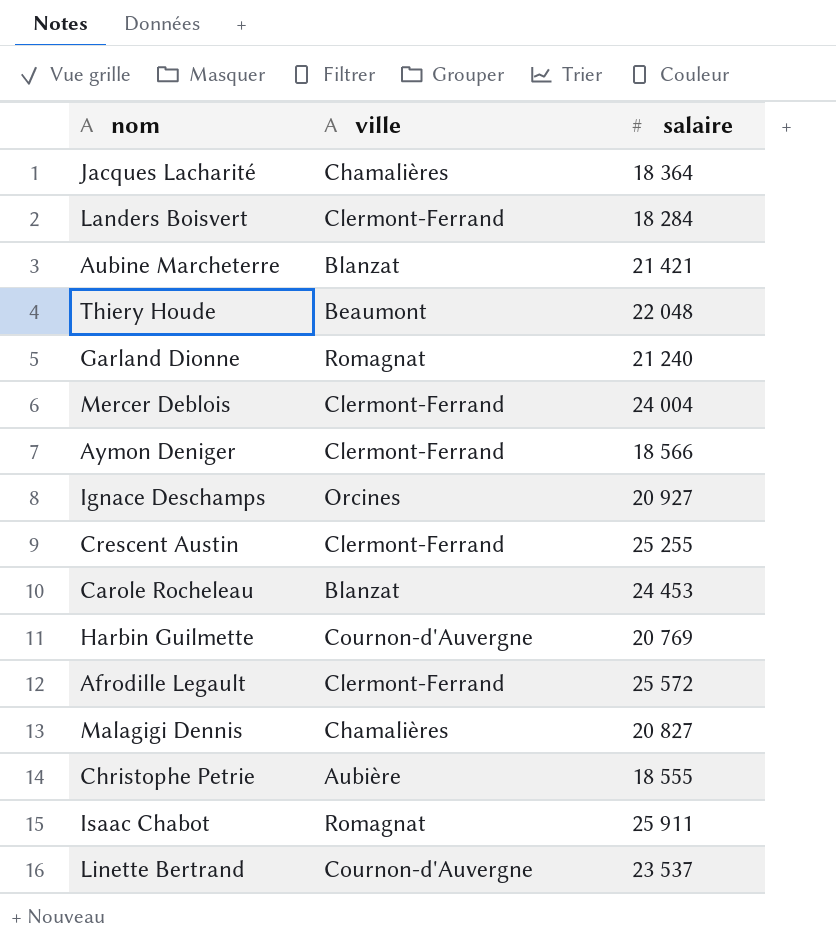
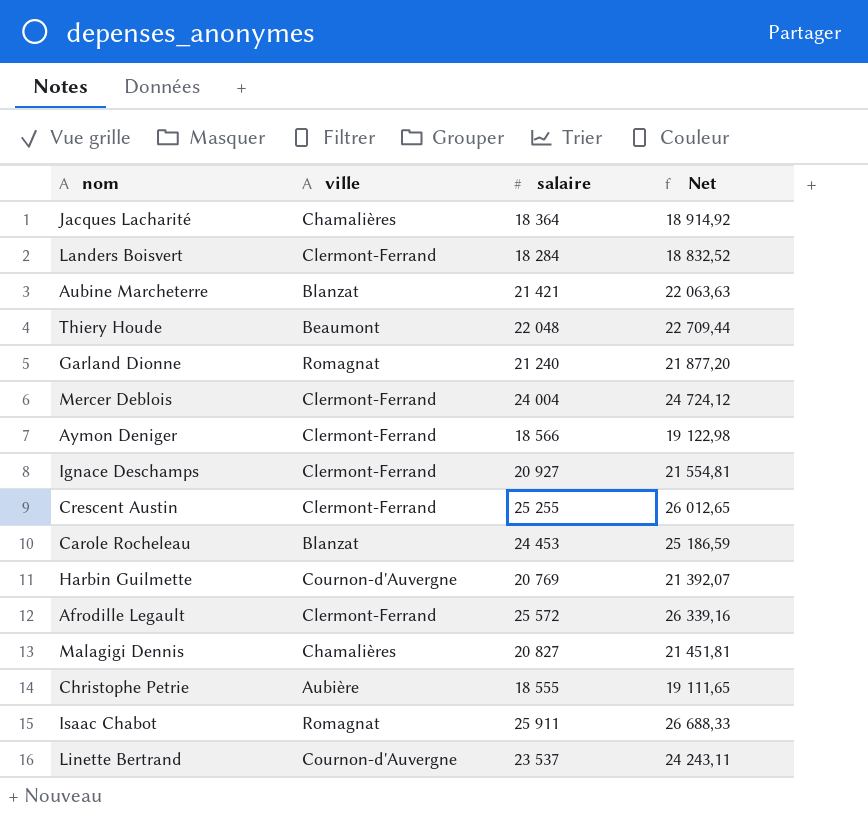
column Net | formula: none -> [salaire] * 1,03
Ignace Deschamps | ville: Orcines -> Clermont-Ferrand

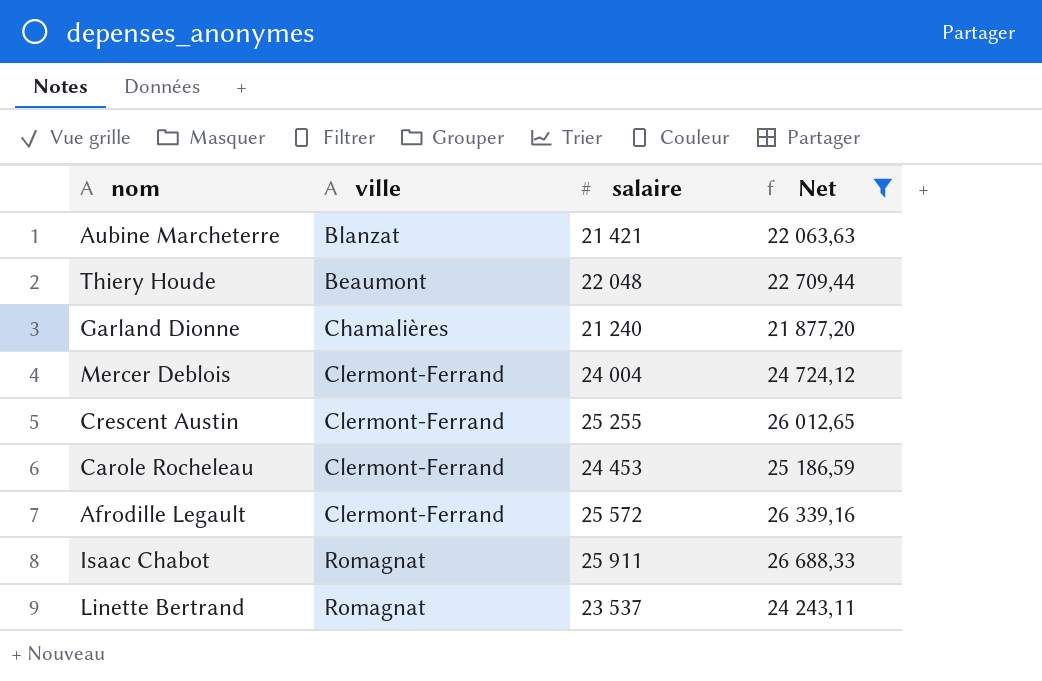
filter: none -> Net >= 21 877,20
Garland Dionne | ville: Romagnat -> Chamalières
Carole Rocheleau | ville: Blanzat -> Clermont-Ferrand
Linette Bertrand | ville: Cournon-d'Auvergne -> Romagnat

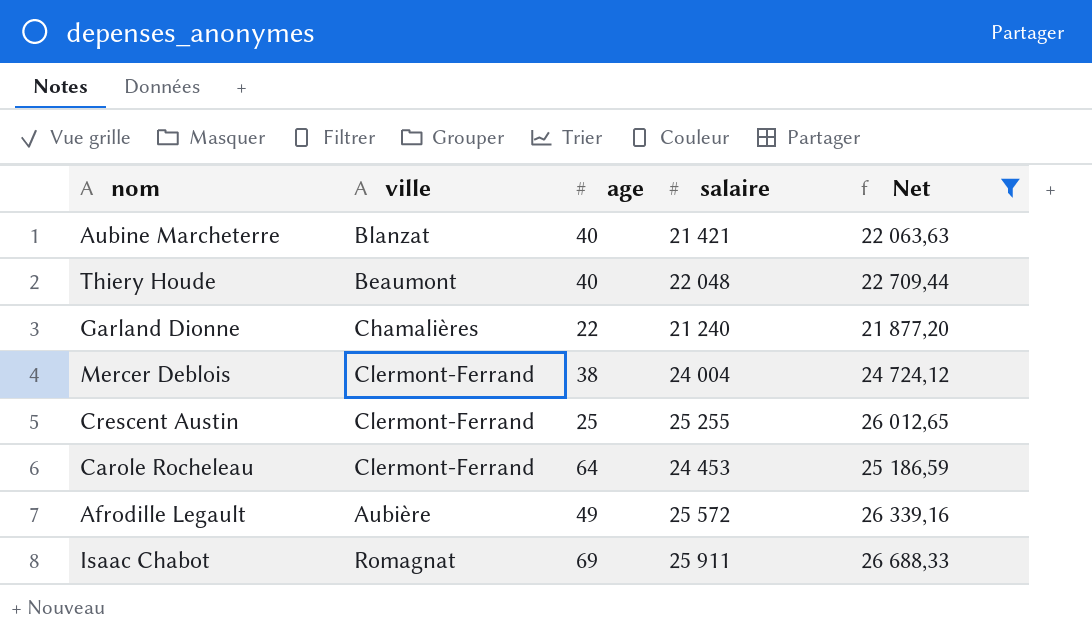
column age | position: none -> 3
row Linette Bertrand: Romagnat | 23 537 | 24 243,11 -> none
Afrodille Legault | ville: Clermont-Ferrand -> Aubière

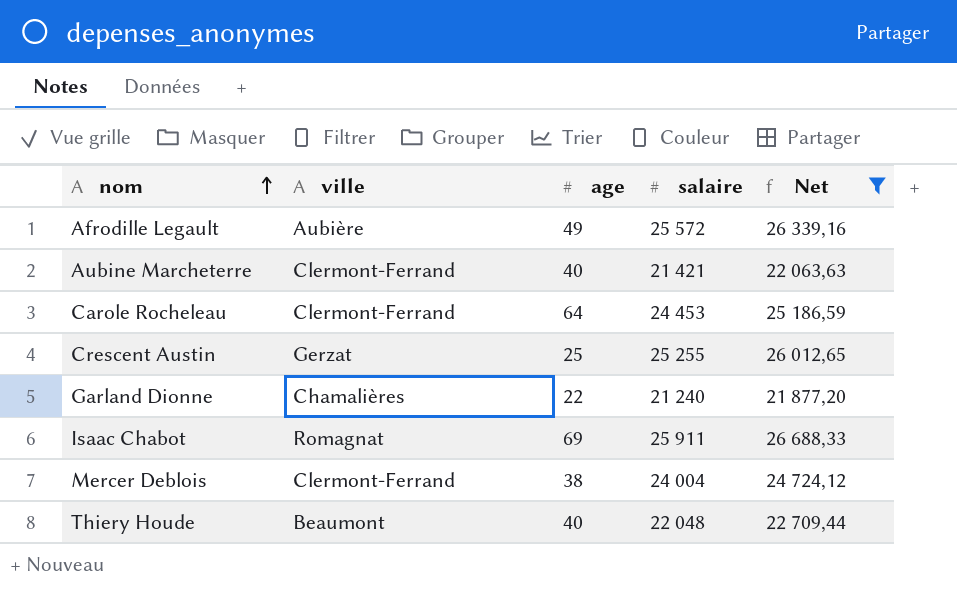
row order: none -> nom ascending
Aubine Marcheterre | ville: Blanzat -> Clermont-Ferrand
Crescent Austin | ville: Clermont-Ferrand -> Gerzat

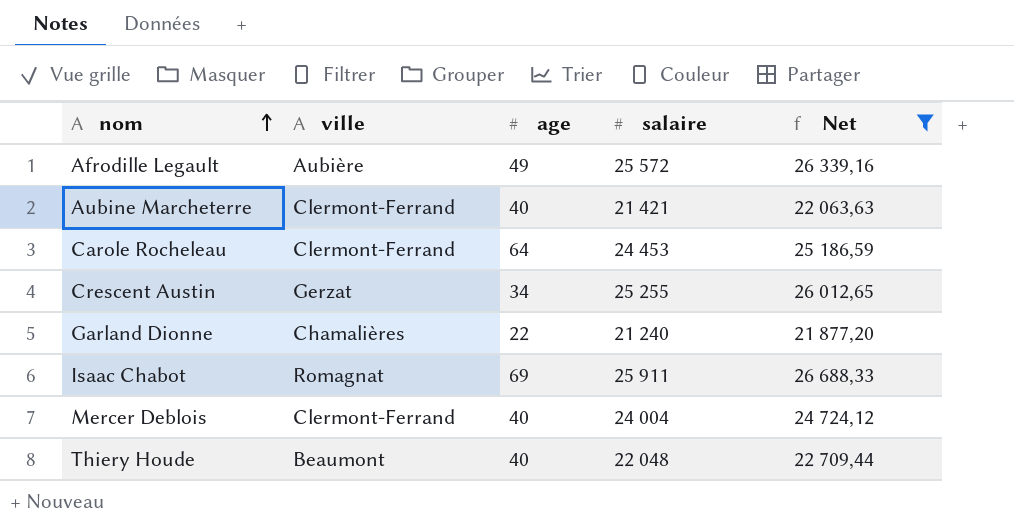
Crescent Austin | age: 25 -> 34
Mercer Deblois | age: 38 -> 40

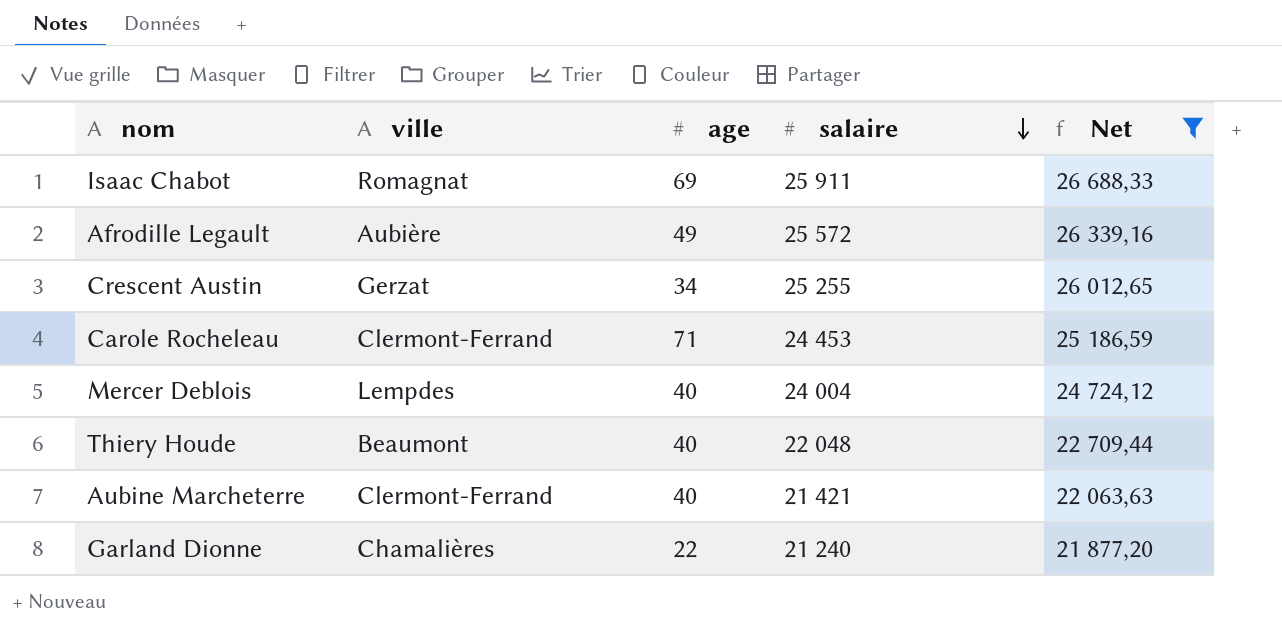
row order: nom ascending -> salaire descending
Carole Rocheleau | age: 64 -> 71
Mercer Deblois | ville: Clermont-Ferrand -> Lempdes

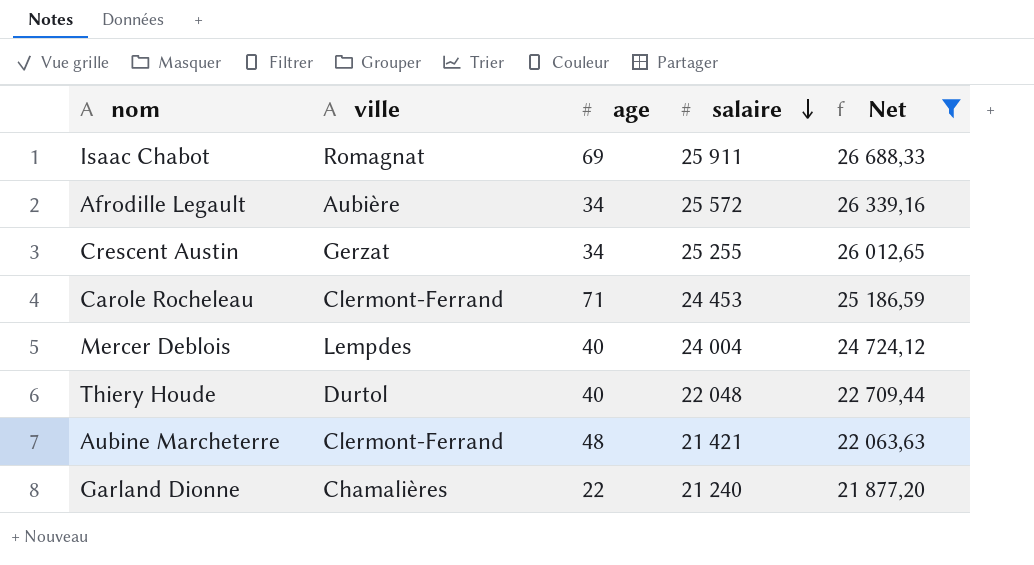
Afrodille Legault | age: 49 -> 34
Thiery Houde | ville: Beaumont -> Durtol
Aubine Marcheterre | age: 40 -> 48

